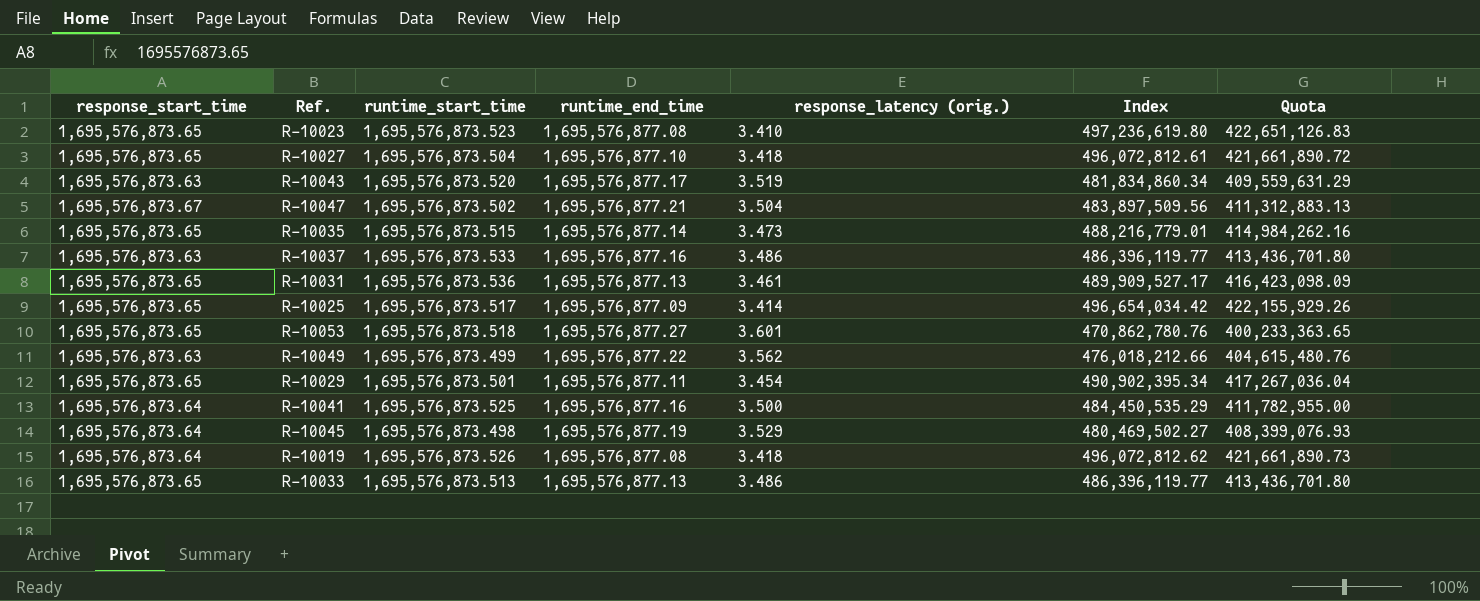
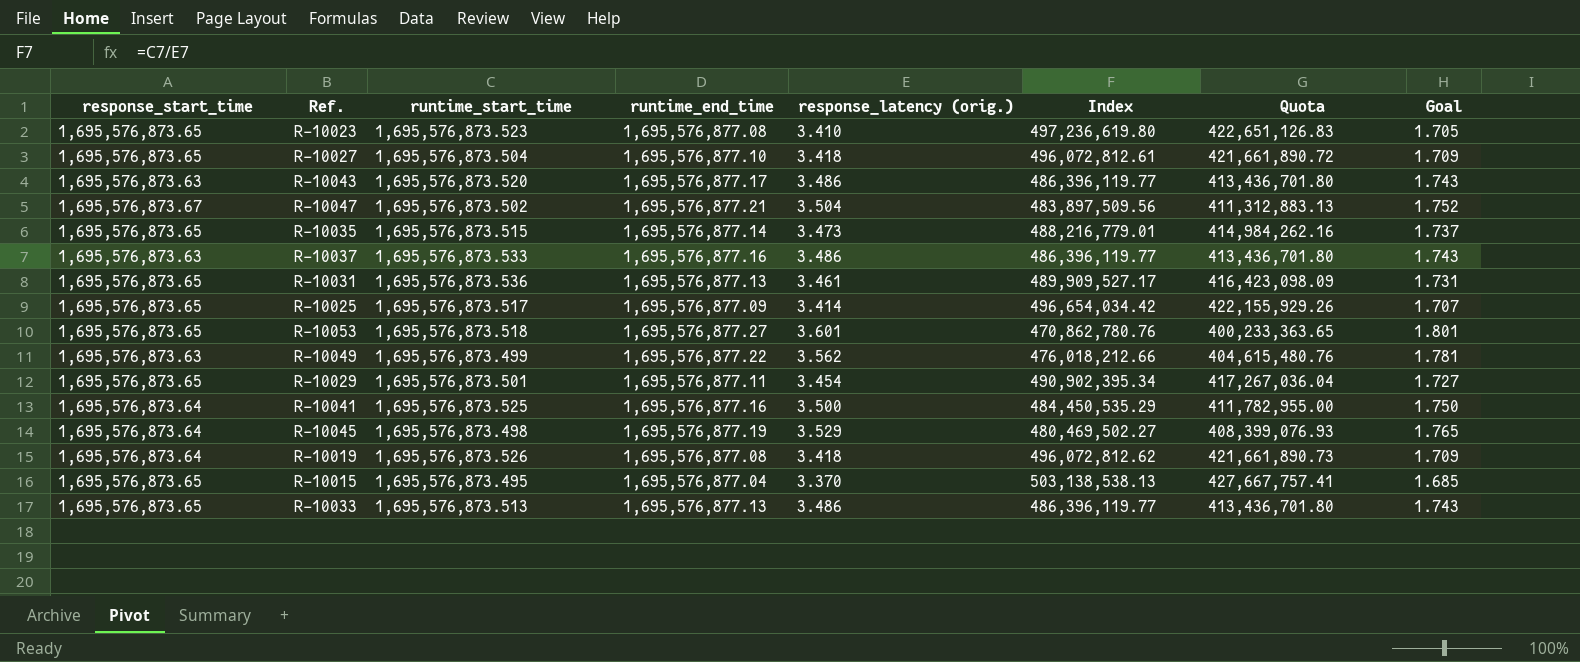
column Goal | formula: none -> [response_latency (orig.)] * 0.5
R-10043 | response_latency (orig.): 3.519 -> 3.486
R-10043 | Index: 481,834,860.34 -> 486,396,119.77
R-10043 | Quota: 409,559,631.29 -> 413,436,701.80
row R-10015: none -> 1,695,576,873.65 | 1,695,576,873.495 | 1,695,576,877.04 | 3.370 | 503,138,538.13 | 427,667,757.41 | 1.685

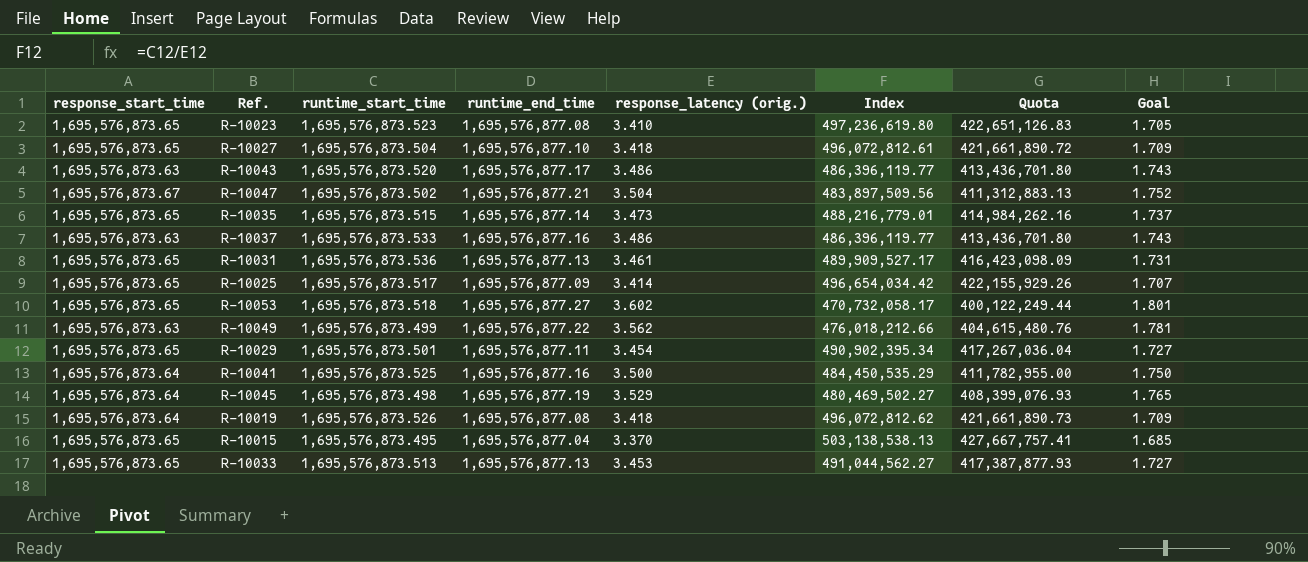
R-10053 | response_latency (orig.): 3.601 -> 3.602
R-10053 | Index: 470,862,780.76 -> 470,732,058.17
R-10053 | Quota: 400,233,363.65 -> 400,122,249.44
R-10033 | response_latency (orig.): 3.486 -> 3.453
R-10033 | Index: 486,396,119.77 -> 491,044,562.27
R-10033 | Quota: 413,436,701.80 -> 417,387,877.93
R-10033 | Goal: 1.743 -> 1.727

